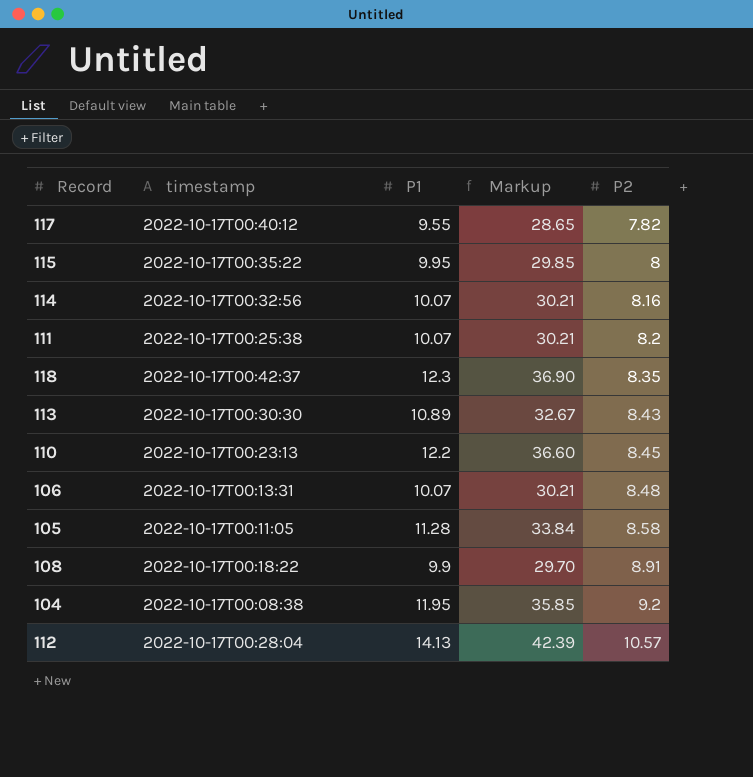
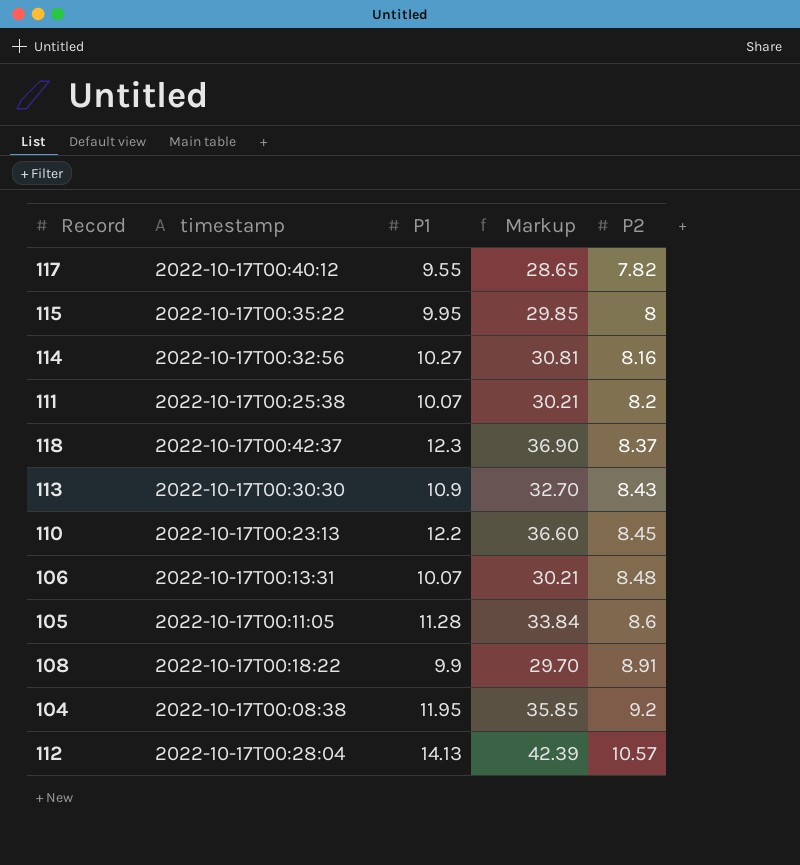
114 | P1: 10.07 -> 10.27
114 | Markup: 30.21 -> 30.81
118 | P2: 8.35 -> 8.37
113 | P1: 10.89 -> 10.9
113 | Markup: 32.67 -> 32.70
105 | P2: 8.58 -> 8.6

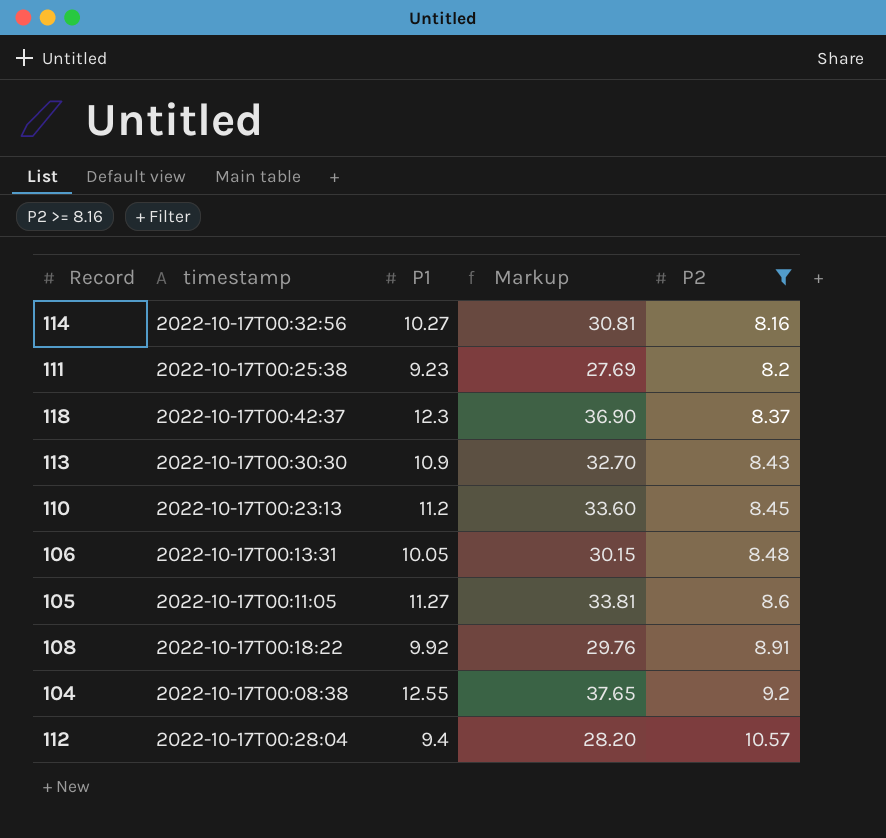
filter: none -> P2 >= 8.16
111 | P1: 10.07 -> 9.23
111 | Markup: 30.21 -> 27.69
110 | P1: 12.2 -> 11.2
110 | Markup: 36.60 -> 33.60
106 | P1: 10.07 -> 10.05
106 | Markup: 30.21 -> 30.15
105 | P1: 11.28 -> 11.27
105 | Markup: 33.84 -> 33.81
108 | P1: 9.9 -> 9.92
108 | Markup: 29.70 -> 29.76
104 | P1: 11.95 -> 12.55
104 | Markup: 35.85 -> 37.65
112 | P1: 14.13 -> 9.4
112 | Markup: 42.39 -> 28.20

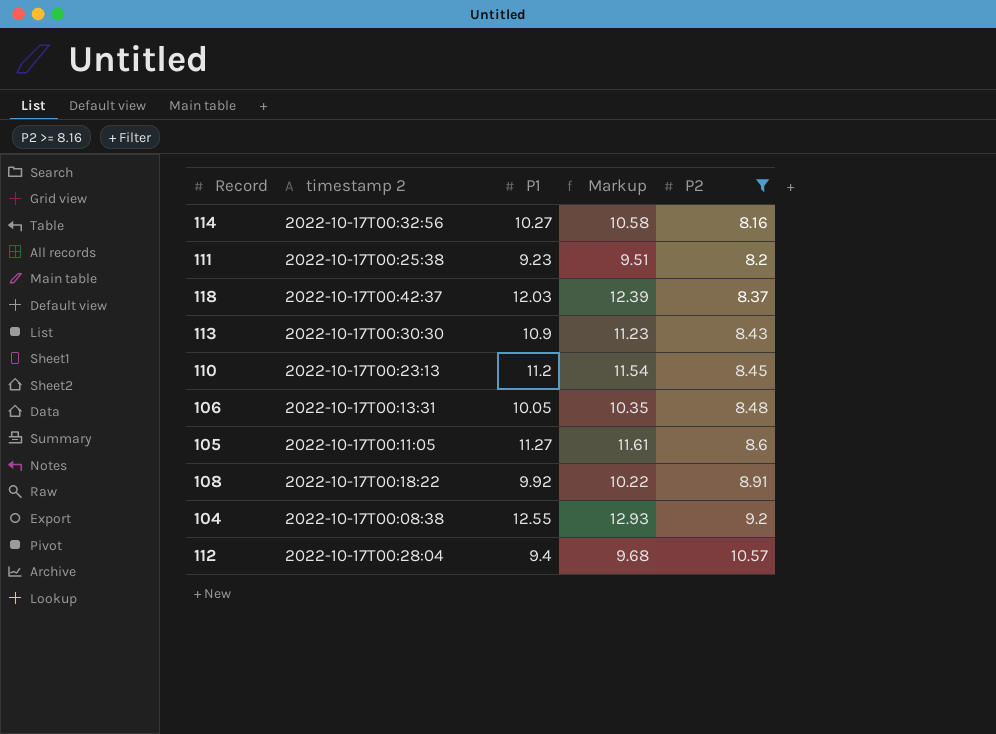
column name: timestamp -> timestamp 2
column Markup | formula: [P1] * 3 -> [P1] * 1.03
118 | P1: 12.3 -> 12.03

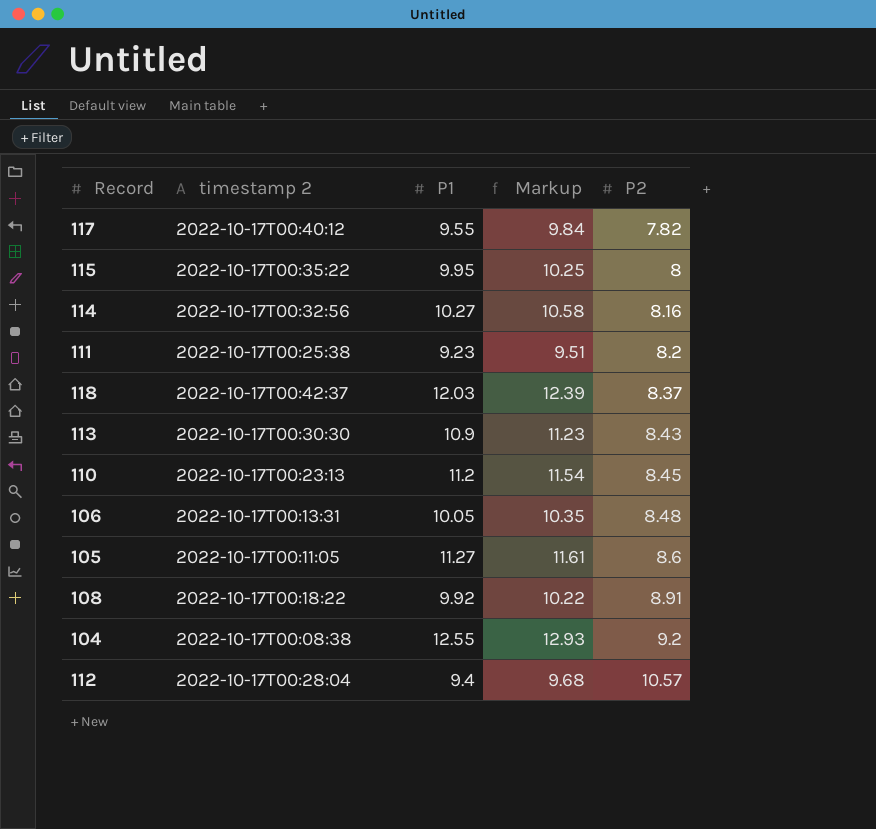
filter: P2 >= 8.16 -> none

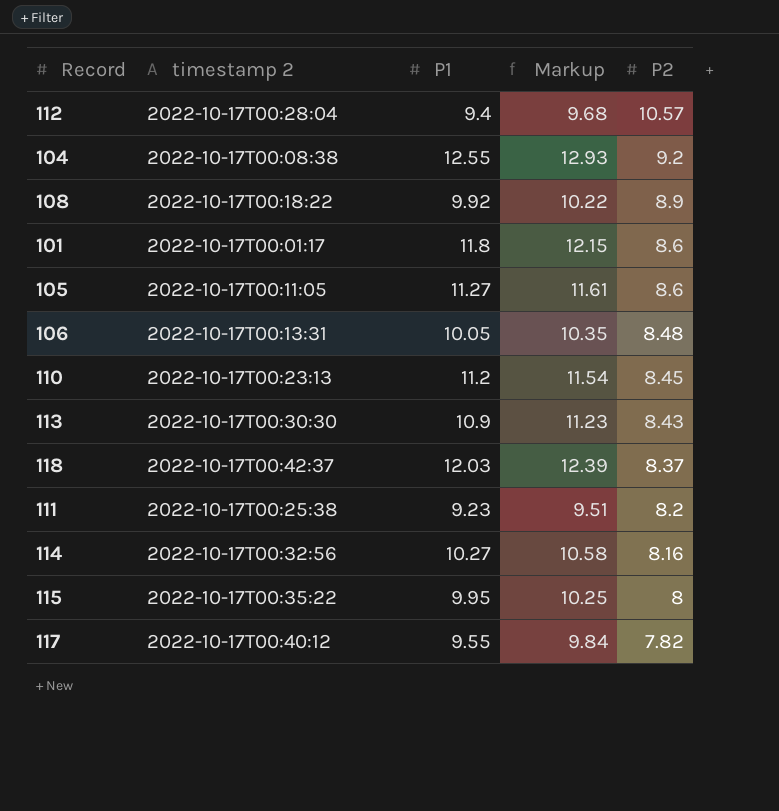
row order: P2 ascending -> P2 descending
108 | P2: 8.91 -> 8.9
row 101: none -> 2022-10-17T00:01:17 | 11.8 | 12.15 | 8.6

